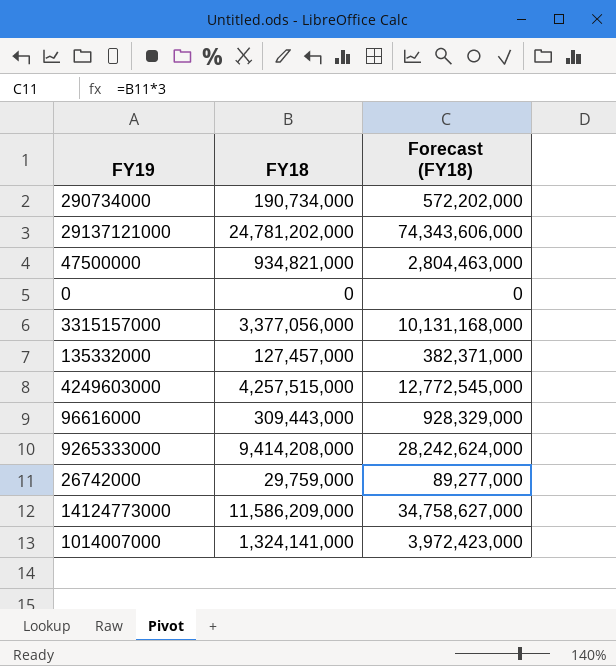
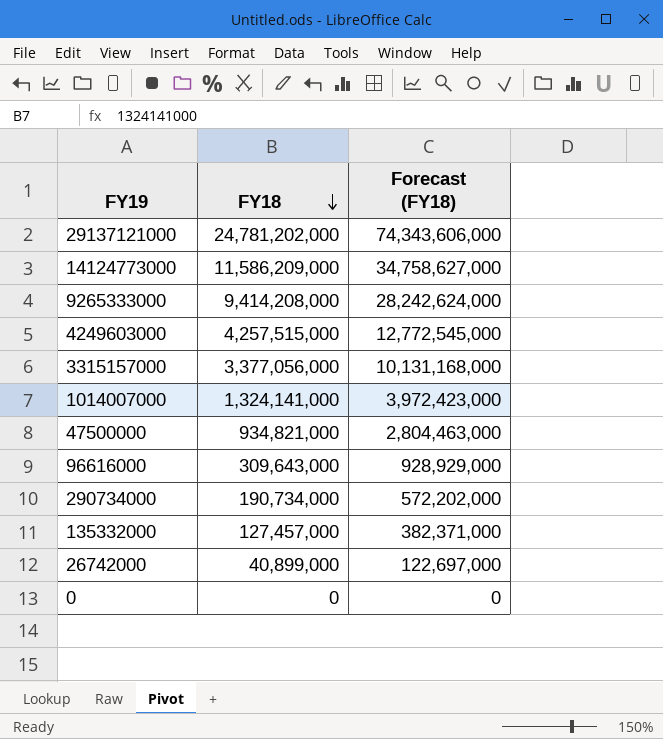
row order: none -> FY18 descending
96616000 | FY18: 309,443,000 -> 309,643,000
96616000 | Forecast (FY18): 928,329,000 -> 928,929,000
26742000 | FY18: 29,759,000 -> 40,899,000
26742000 | Forecast (FY18): 89,277,000 -> 122,697,000

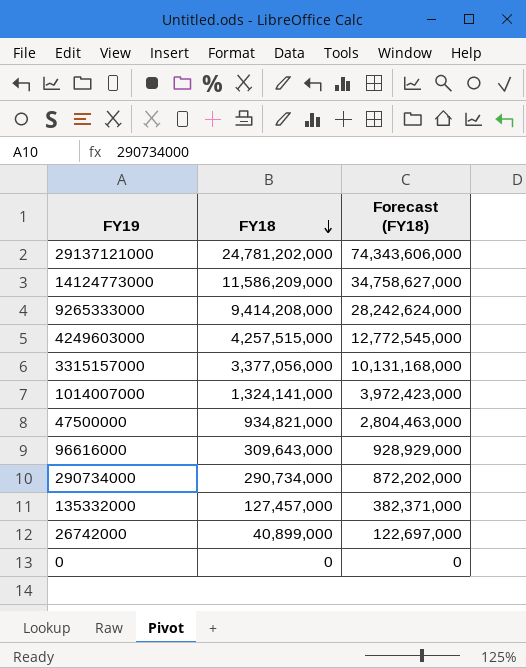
290734000 | FY18: 190,734,000 -> 290,734,000
290734000 | Forecast (FY18): 572,202,000 -> 872,202,000

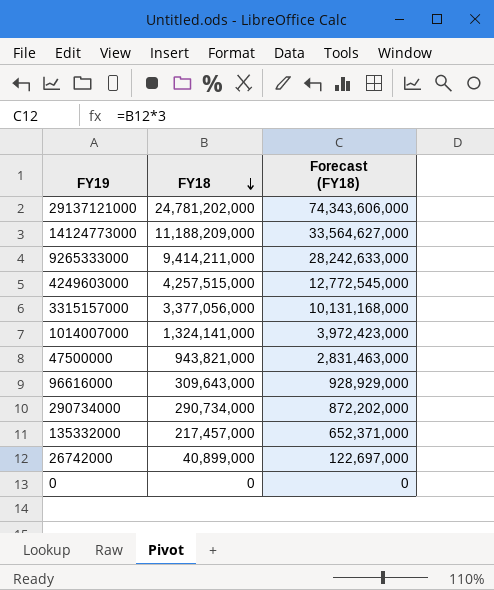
14124773000 | FY18: 11,586,209,000 -> 11,188,209,000
14124773000 | Forecast (FY18): 34,758,627,000 -> 33,564,627,000
9265333000 | FY18: 9,414,208,000 -> 9,414,211,000
9265333000 | Forecast (FY18): 28,242,624,000 -> 28,242,633,000
47500000 | FY18: 934,821,000 -> 943,821,000
47500000 | Forecast (FY18): 2,804,463,000 -> 2,831,463,000
135332000 | FY18: 127,457,000 -> 217,457,000
135332000 | Forecast (FY18): 382,371,000 -> 652,371,000

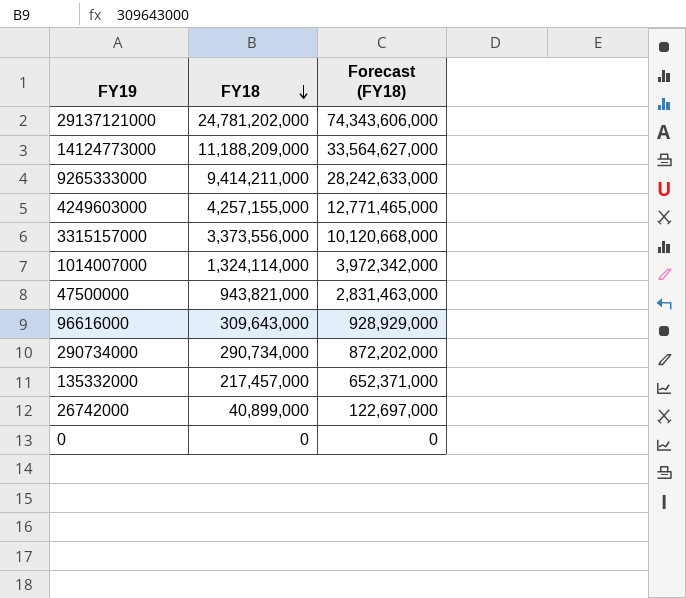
4249603000 | FY18: 4,257,515,000 -> 4,257,155,000
4249603000 | Forecast (FY18): 12,772,545,000 -> 12,771,465,000
3315157000 | FY18: 3,377,056,000 -> 3,373,556,000
3315157000 | Forecast (FY18): 10,131,168,000 -> 10,120,668,000
1014007000 | FY18: 1,324,141,000 -> 1,324,114,000
1014007000 | Forecast (FY18): 3,972,423,000 -> 3,972,342,000

